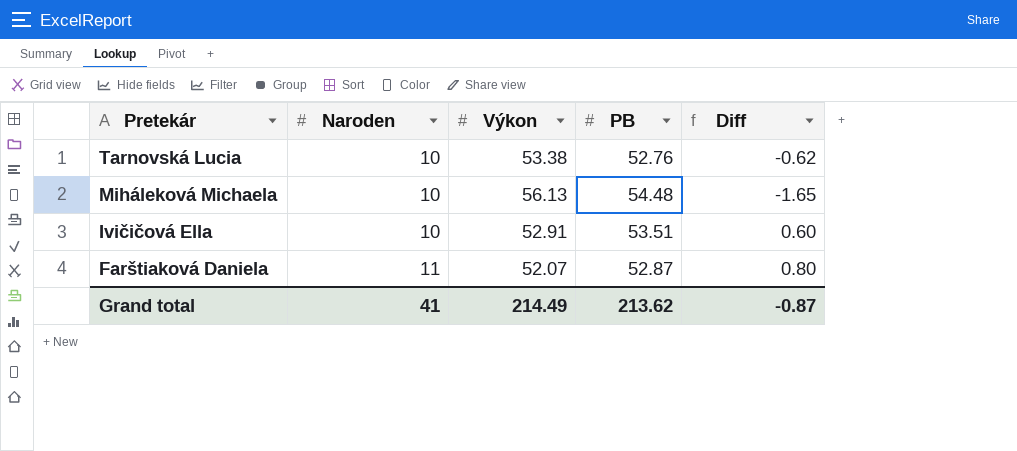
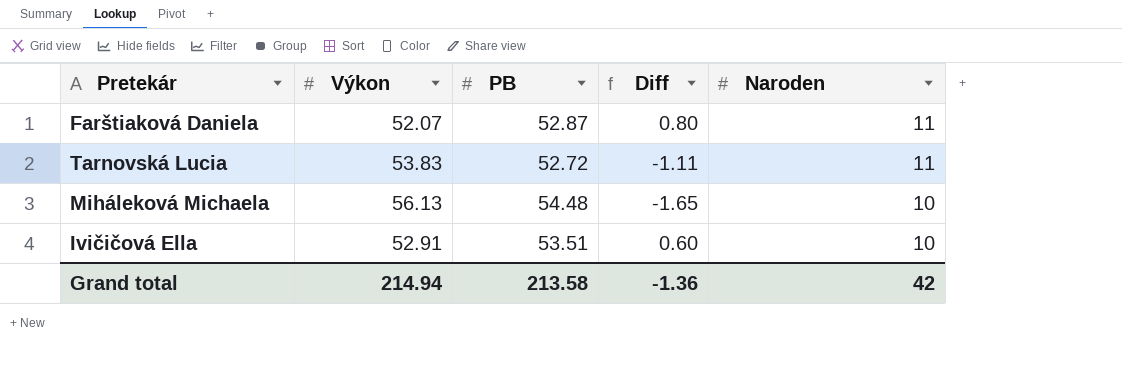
row order: Pretekár descending -> Naroden descending
column Naroden | position: 2 -> 5
Tarnovská Lucia | Výkon: 53.38 -> 53.83
Tarnovská Lucia | PB: 52.76 -> 52.72
Tarnovská Lucia | Diff: -0.62 -> -1.11
Tarnovská Lucia | Naroden: 10 -> 11
Grand total | Výkon: 214.49 -> 214.94
Grand total | PB: 213.62 -> 213.58
Grand total | Diff: -0.87 -> -1.36
Grand total | Naroden: 41 -> 42

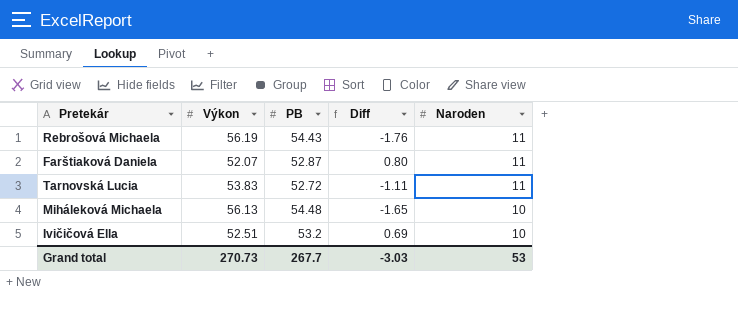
row Rebrošová Michaela: none -> 56.19 | 54.43 | -1.76 | 11
Ivičičová Ella | Výkon: 52.91 -> 52.51
Ivičičová Ella | PB: 53.51 -> 53.2
Ivičičová Ella | Diff: 0.60 -> 0.69
Grand total | Výkon: 214.94 -> 270.73
Grand total | PB: 213.58 -> 267.7
Grand total | Diff: -1.36 -> -3.03
Grand total | Naroden: 42 -> 53

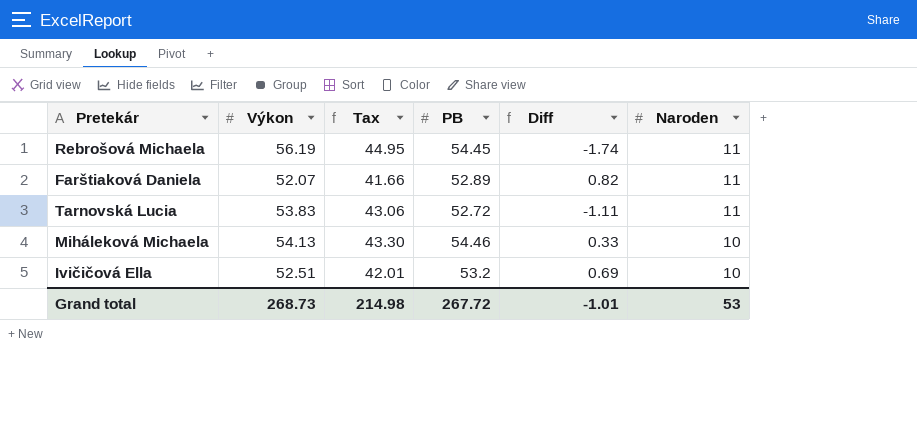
column Tax | formula: none -> [Výkon] * 0.8
Rebrošová Michaela | PB: 54.43 -> 54.45
Rebrošová Michaela | Diff: -1.76 -> -1.74
Farštiaková Daniela | PB: 52.87 -> 52.89
Farštiaková Daniela | Diff: 0.80 -> 0.82
Miháleková Michaela | Výkon: 56.13 -> 54.13
Miháleková Michaela | PB: 54.48 -> 54.46
Miháleková Michaela | Diff: -1.65 -> 0.33
Grand total | Výkon: 270.73 -> 268.73
Grand total | PB: 267.7 -> 267.72
Grand total | Diff: -3.03 -> -1.01

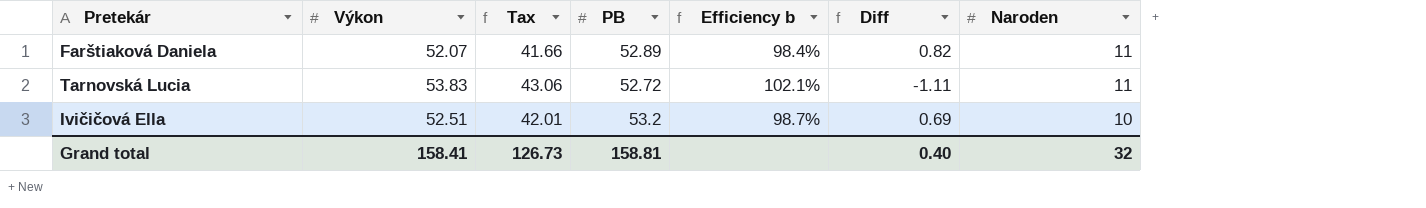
column Efficiency b | formula: none -> [Výkon] / [PB]
row Rebrošová Michaela: 56.19 | 44.95 | 54.45 | -1.74 | 11 -> none
row Miháleková Michaela: 54.13 | 43.30 | 54.46 | 0.33 | 10 -> none
Grand total | Výkon: 268.73 -> 158.41
Grand total | Tax: 214.98 -> 126.73
Grand total | PB: 267.72 -> 158.81
Grand total | Diff: -1.01 -> 0.40
Grand total | Naroden: 53 -> 32

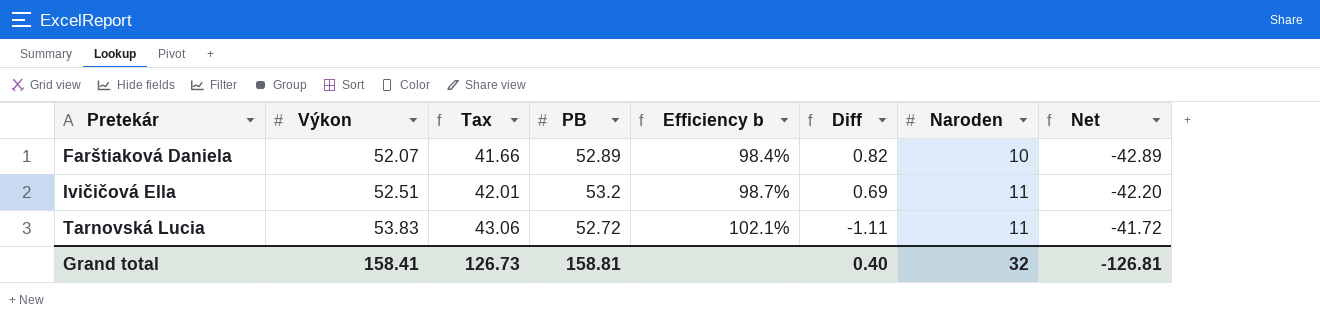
row order: Naroden descending -> Pretekár ascending
column Net | formula: none -> [Naroden] - [PB]
Farštiaková Daniela | Naroden: 11 -> 10
Ivičičová Ella | Naroden: 10 -> 11

